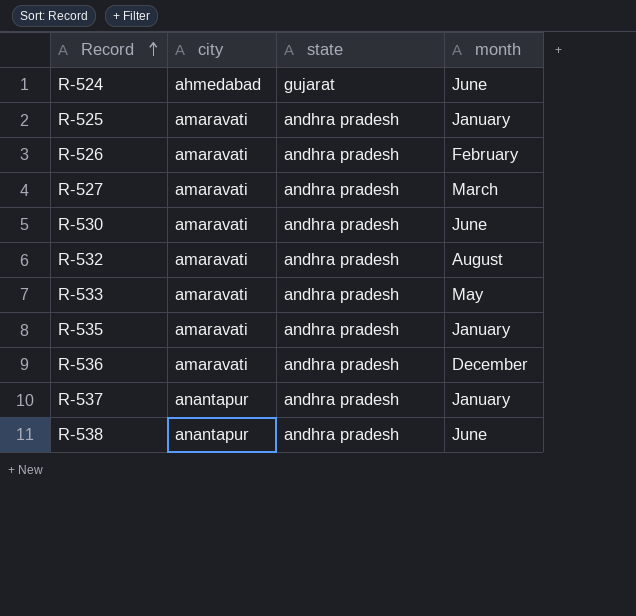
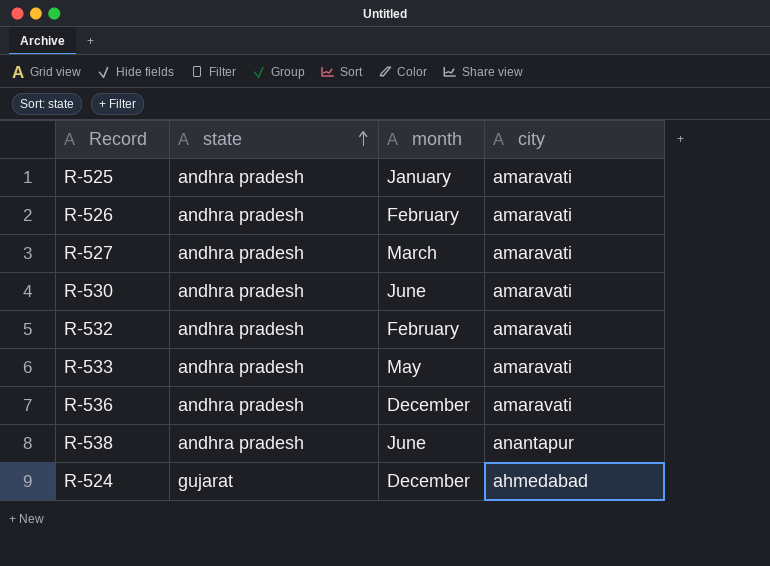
row order: Record ascending -> state ascending
column city | position: 2 -> 4
row R-535: amaravati | andhra pradesh | January -> none
row R-537: anantapur | andhra pradesh | January -> none
R-532 | month: August -> February
R-524 | month: June -> December

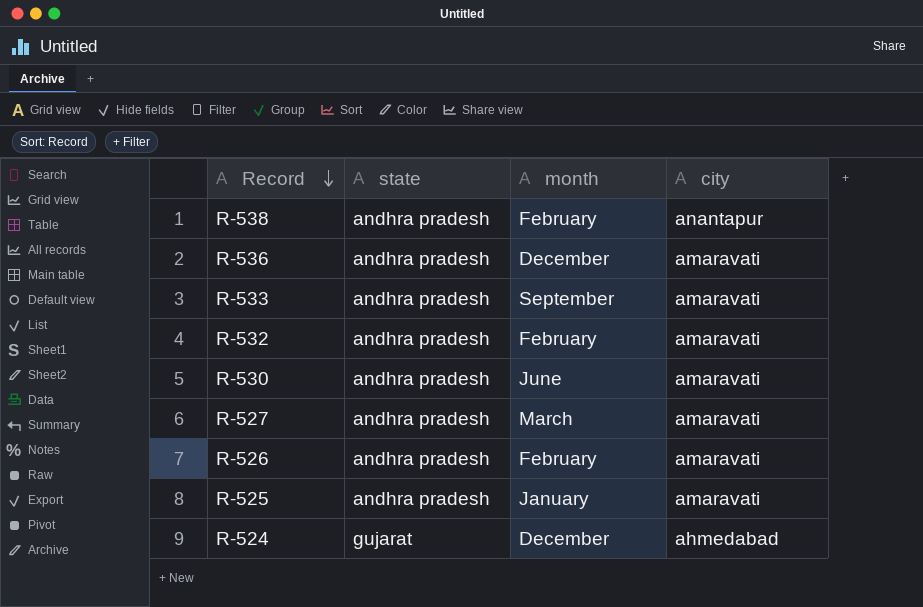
row order: state ascending -> Record descending
R-538 | month: June -> February
R-533 | month: May -> September

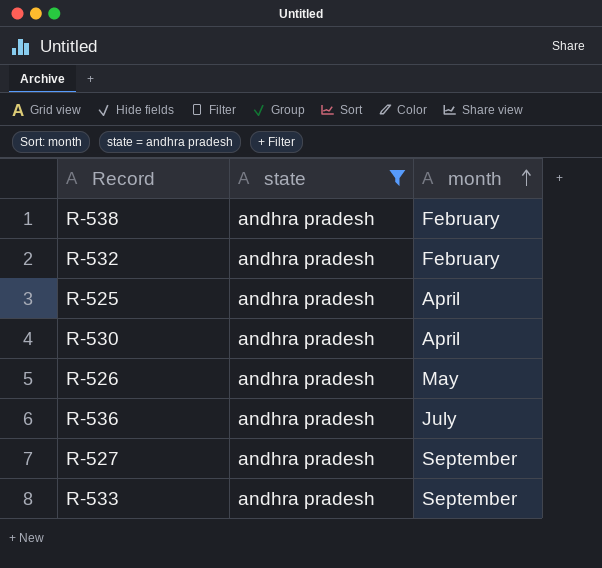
filter: none -> state = andhra pradesh
row order: Record descending -> month ascending
column city | position: 4 -> none
R-525 | month: January -> April
R-530 | month: June -> April
R-526 | month: February -> May
R-536 | month: December -> July
R-527 | month: March -> September

